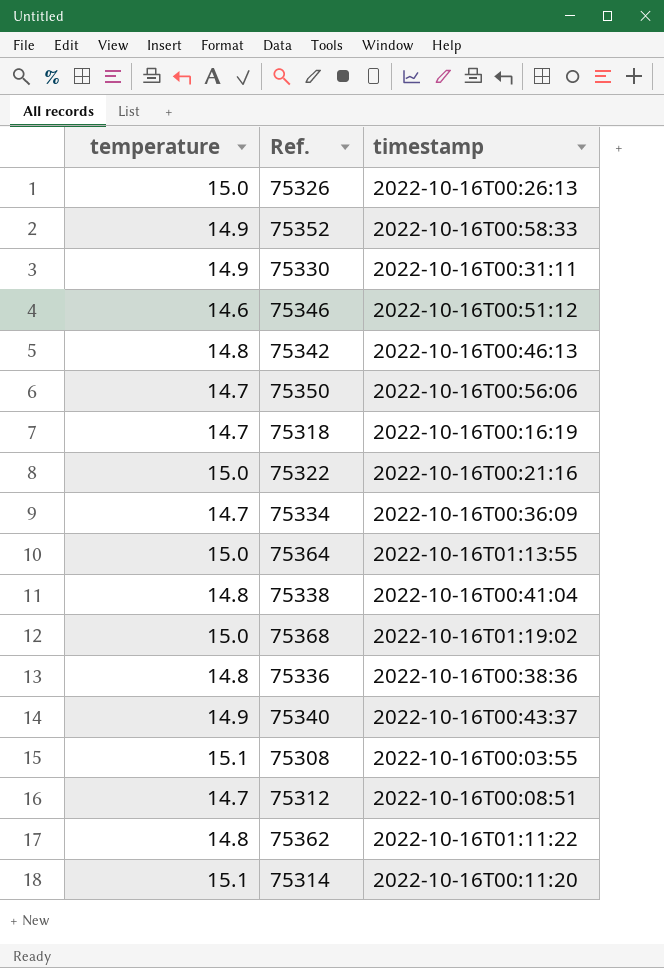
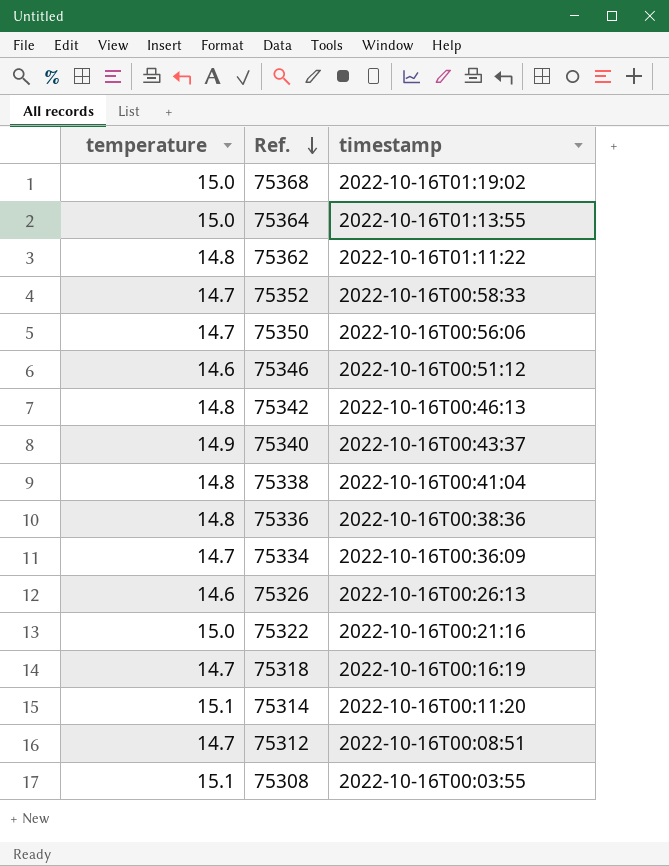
row order: none -> Ref. descending
row 75330: 14.9 | 2022-10-16T00:31:11 -> none
75352 | temperature: 14.9 -> 14.7
75326 | temperature: 15.0 -> 14.6

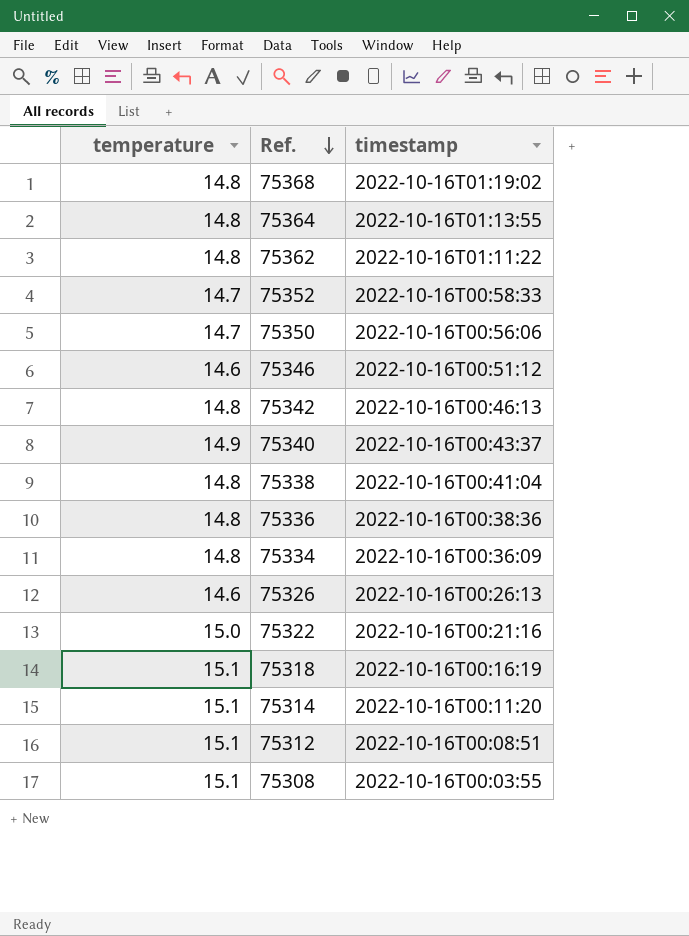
75368 | temperature: 15.0 -> 14.8
75364 | temperature: 15.0 -> 14.8
75334 | temperature: 14.7 -> 14.8
75318 | temperature: 14.7 -> 15.1
75312 | temperature: 14.7 -> 15.1

